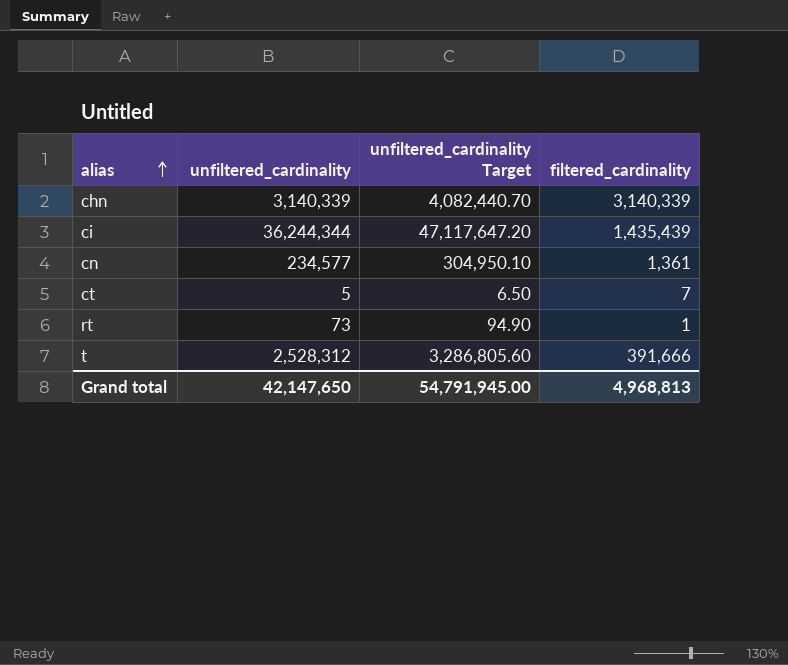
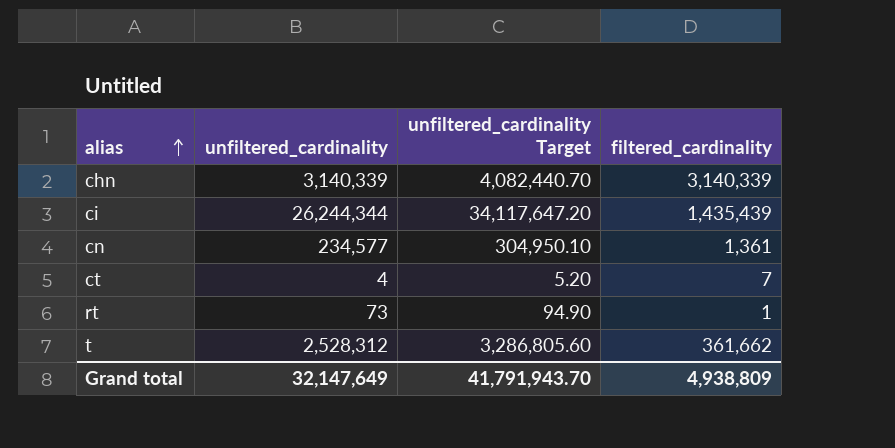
ci | unfiltered_cardinality: 36,244,344 -> 26,244,344
ci | unfiltered_cardinality Target: 47,117,647.20 -> 34,117,647.20
ct | unfiltered_cardinality: 5 -> 4
ct | unfiltered_cardinality Target: 6.50 -> 5.20
t | filtered_cardinality: 391,666 -> 361,662
Grand total | unfiltered_cardinality: 42,147,650 -> 32,147,649
Grand total | unfiltered_cardinality Target: 54,791,945.00 -> 41,791,943.70
Grand total | filtered_cardinality: 4,968,813 -> 4,938,809

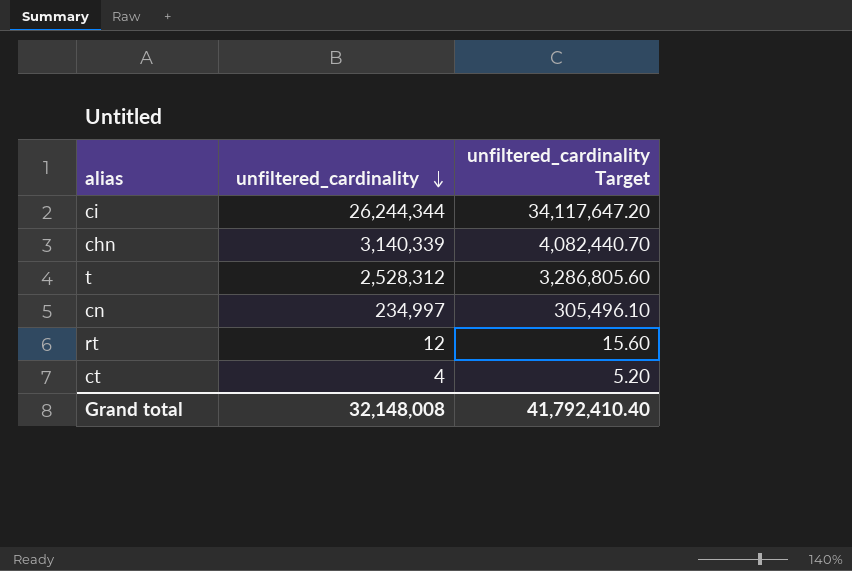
row order: alias ascending -> unfiltered_cardinality descending
column filtered_cardinality | position: 4 -> none
cn | unfiltered_cardinality: 234,577 -> 234,997
cn | unfiltered_cardinality Target: 304,950.10 -> 305,496.10
rt | unfiltered_cardinality: 73 -> 12
rt | unfiltered_cardinality Target: 94.90 -> 15.60
Grand total | unfiltered_cardinality: 32,147,649 -> 32,148,008
Grand total | unfiltered_cardinality Target: 41,791,943.70 -> 41,792,410.40

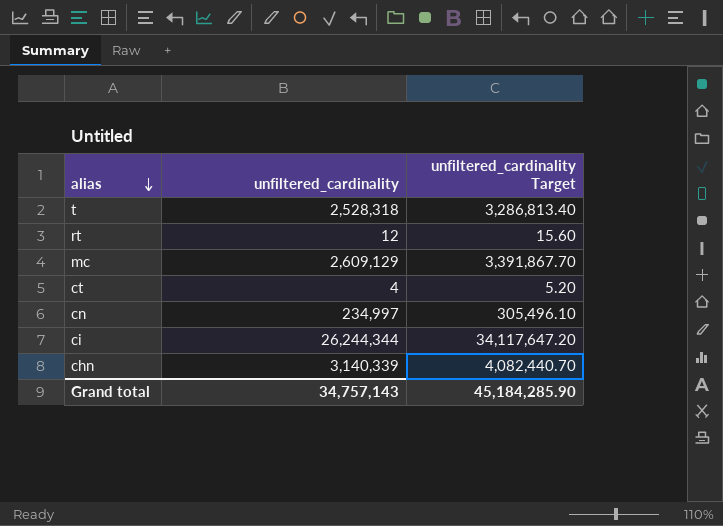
row order: unfiltered_cardinality descending -> alias descending
t | unfiltered_cardinality: 2,528,312 -> 2,528,318
t | unfiltered_cardinality Target: 3,286,805.60 -> 3,286,813.40
row mc: none -> 2,609,129 | 3,391,867.70
Grand total | unfiltered_cardinality: 32,148,008 -> 34,757,143
Grand total | unfiltered_cardinality Target: 41,792,410.40 -> 45,184,285.90

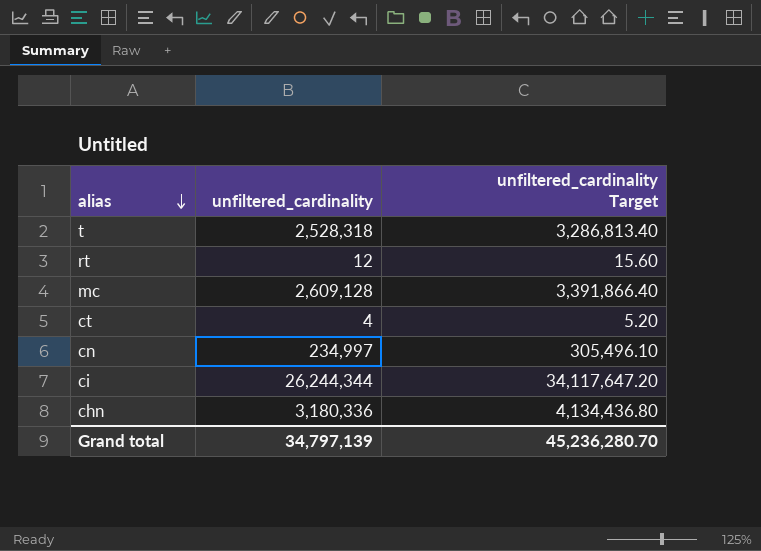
mc | unfiltered_cardinality: 2,609,129 -> 2,609,128
mc | unfiltered_cardinality Target: 3,391,867.70 -> 3,391,866.40
chn | unfiltered_cardinality: 3,140,339 -> 3,180,336
chn | unfiltered_cardinality Target: 4,082,440.70 -> 4,134,436.80
Grand total | unfiltered_cardinality: 34,757,143 -> 34,797,139
Grand total | unfiltered_cardinality Target: 45,184,285.90 -> 45,236,280.70

